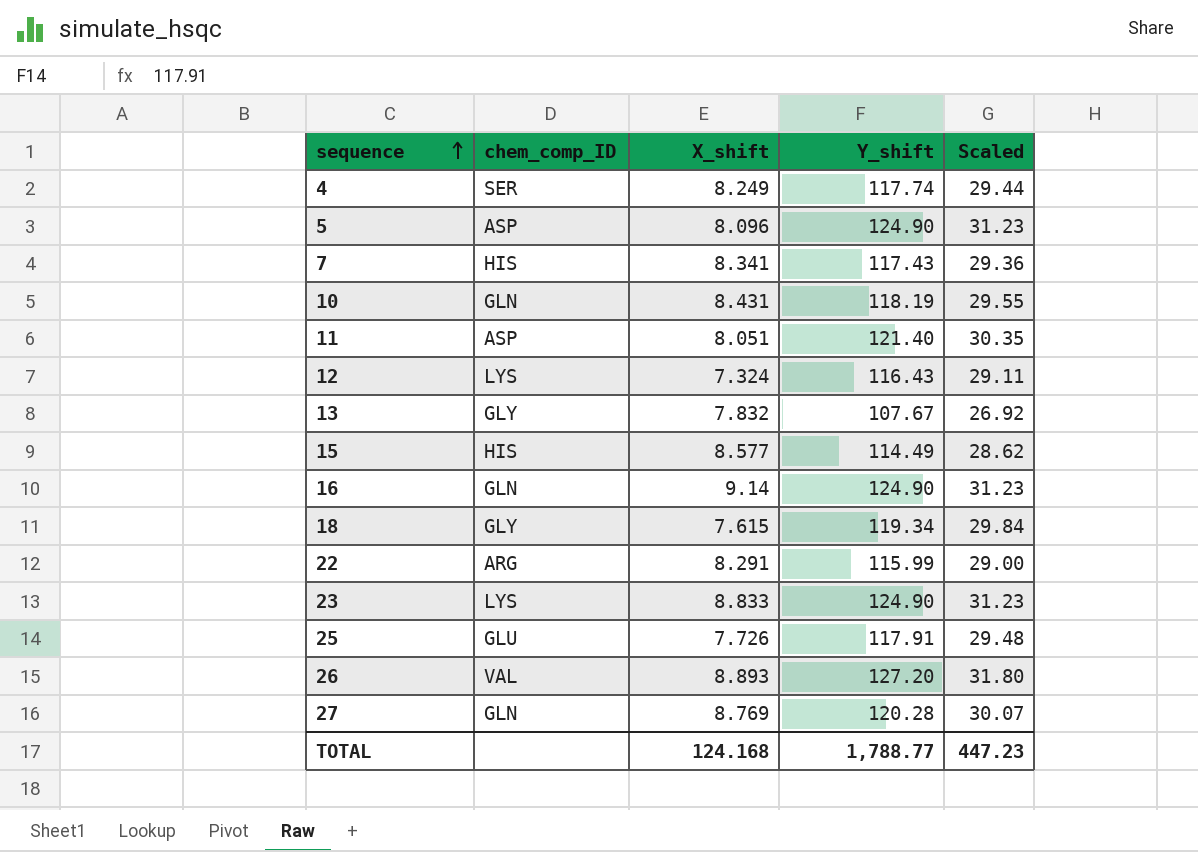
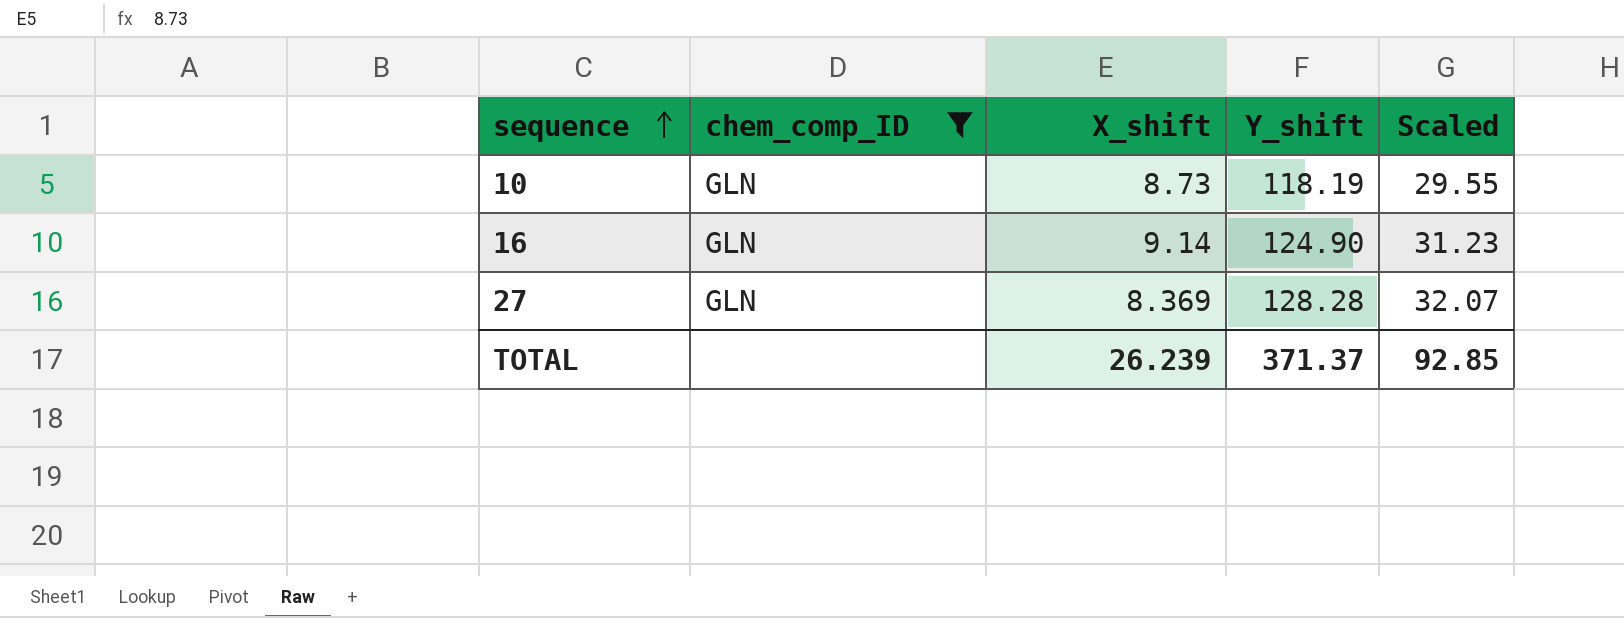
filter: none -> chem_comp_ID = GLN
10 | X_shift: 8.431 -> 8.73
27 | X_shift: 8.769 -> 8.369
27 | Y_shift: 120.28 -> 128.28
27 | Scaled: 30.07 -> 32.07
TOTAL | X_shift: 124.168 -> 26.239
TOTAL | Y_shift: 1,788.77 -> 371.37
TOTAL | Scaled: 447.23 -> 92.85

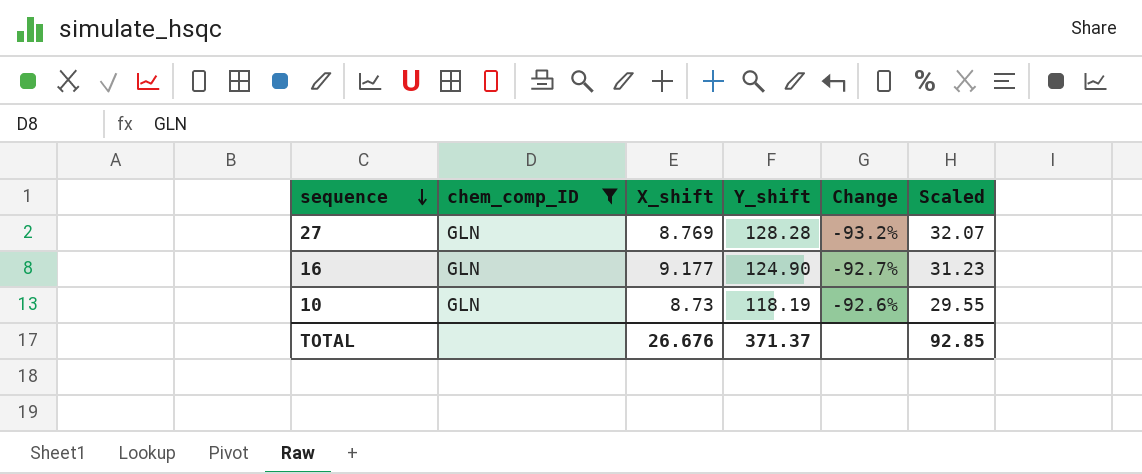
row order: sequence ascending -> sequence descending
column Change | formula: none -> ([X_shift] - [Y_shift]) / [Y_shift]
27 | X_shift: 8.369 -> 8.769
16 | X_shift: 9.14 -> 9.177
TOTAL | X_shift: 26.239 -> 26.676

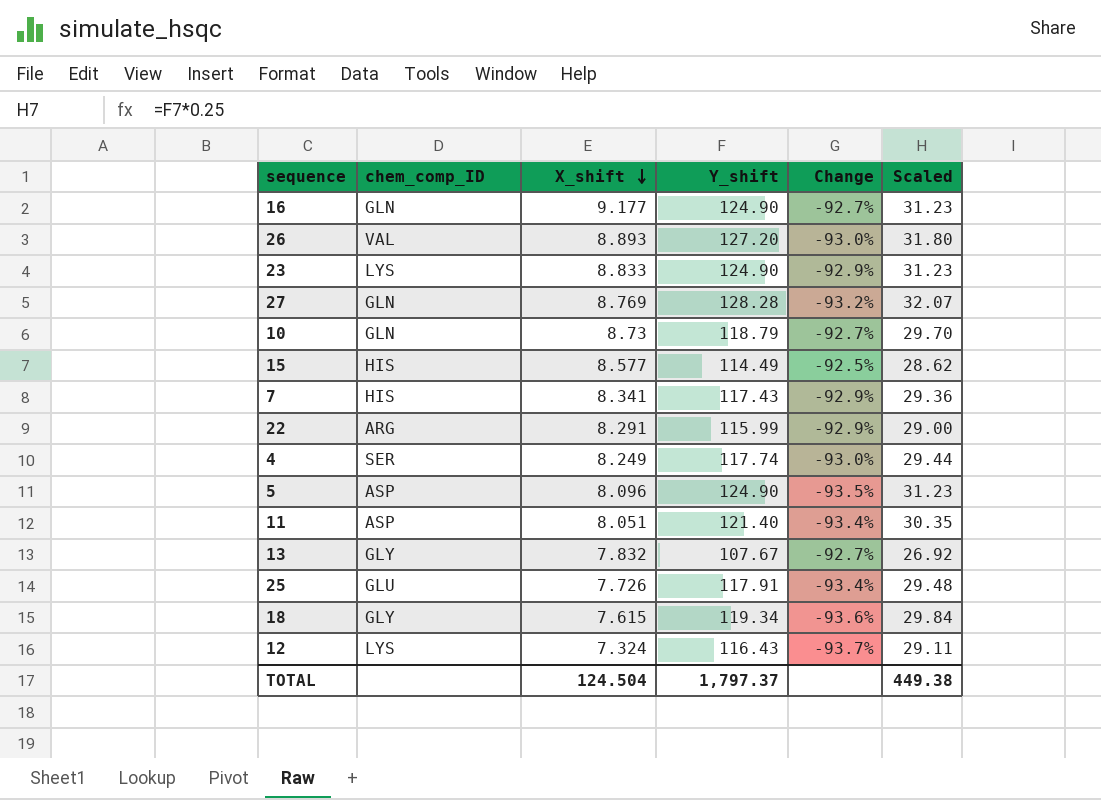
filter: chem_comp_ID = GLN -> none
row order: sequence descending -> X_shift descending
10 | Y_shift: 118.19 -> 118.79
10 | Change: -92.6% -> -92.7%
10 | Scaled: 29.55 -> 29.70
TOTAL | X_shift: 26.676 -> 124.504
TOTAL | Y_shift: 371.37 -> 1,797.37
TOTAL | Scaled: 92.85 -> 449.38

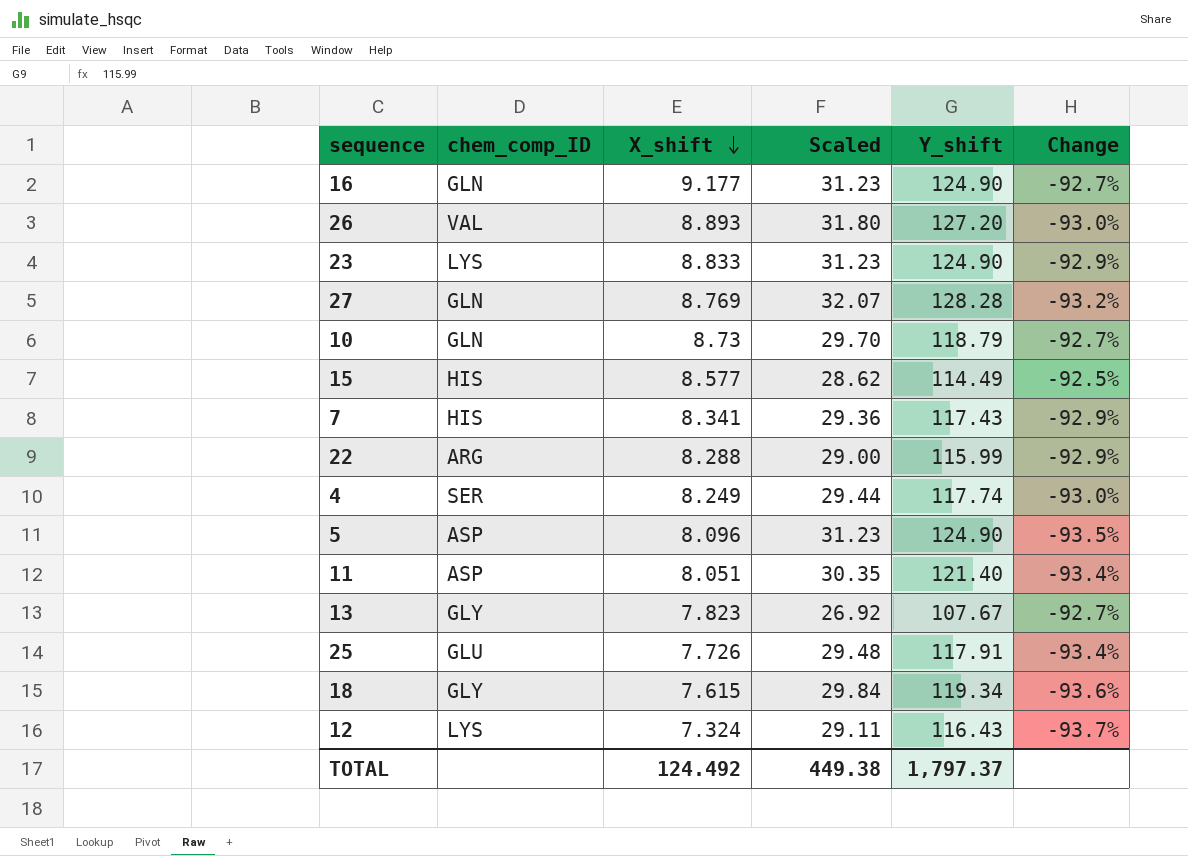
column Scaled | position: 6 -> 4
22 | X_shift: 8.291 -> 8.288
13 | X_shift: 7.832 -> 7.823
TOTAL | X_shift: 124.504 -> 124.492

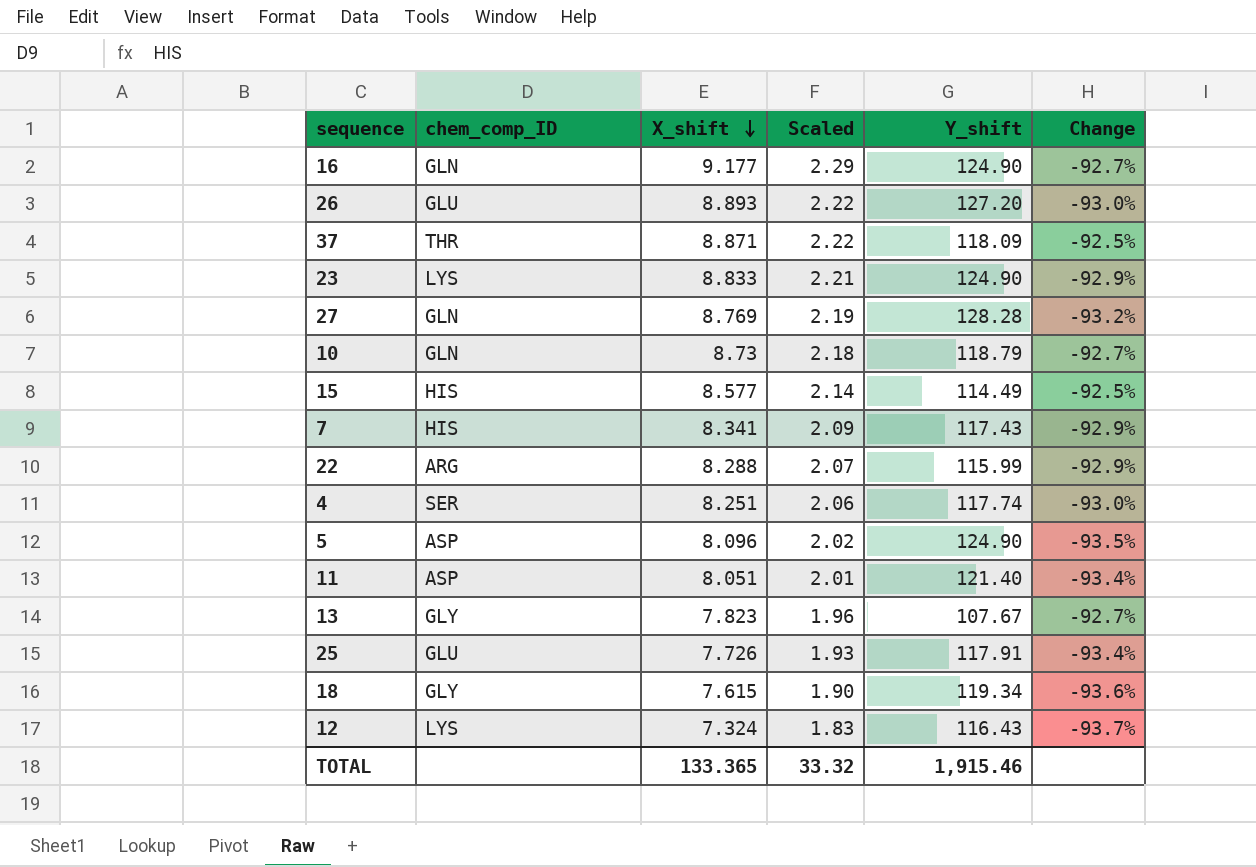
column Scaled | formula: [Y_shift] * 0.25 -> [X_shift] * 0.25
26 | chem_comp_ID: VAL -> GLU
row 37: none -> THR | 8.871 | 2.22 | 118.09 | -92.5%
4 | X_shift: 8.249 -> 8.251
TOTAL | X_shift: 124.492 -> 133.365
TOTAL | Scaled: 449.38 -> 33.32
TOTAL | Y_shift: 1,797.37 -> 1,915.46

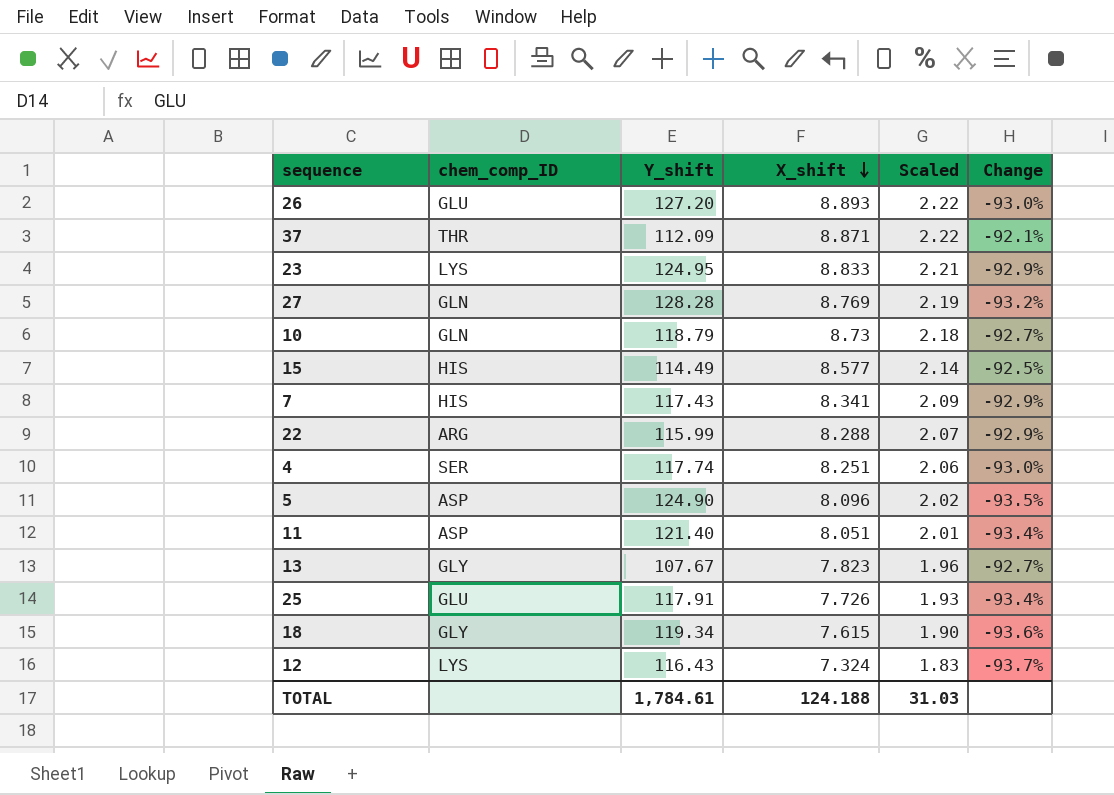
column Y_shift | position: 5 -> 3
row 16: GLN | 9.177 | 2.29 | 124.90 | -92.7% -> none
37 | Y_shift: 118.09 -> 112.09
37 | Change: -92.5% -> -92.1%
23 | Y_shift: 124.90 -> 124.95
TOTAL | Y_shift: 1,915.46 -> 1,784.61
TOTAL | X_shift: 133.365 -> 124.188
TOTAL | Scaled: 33.32 -> 31.03

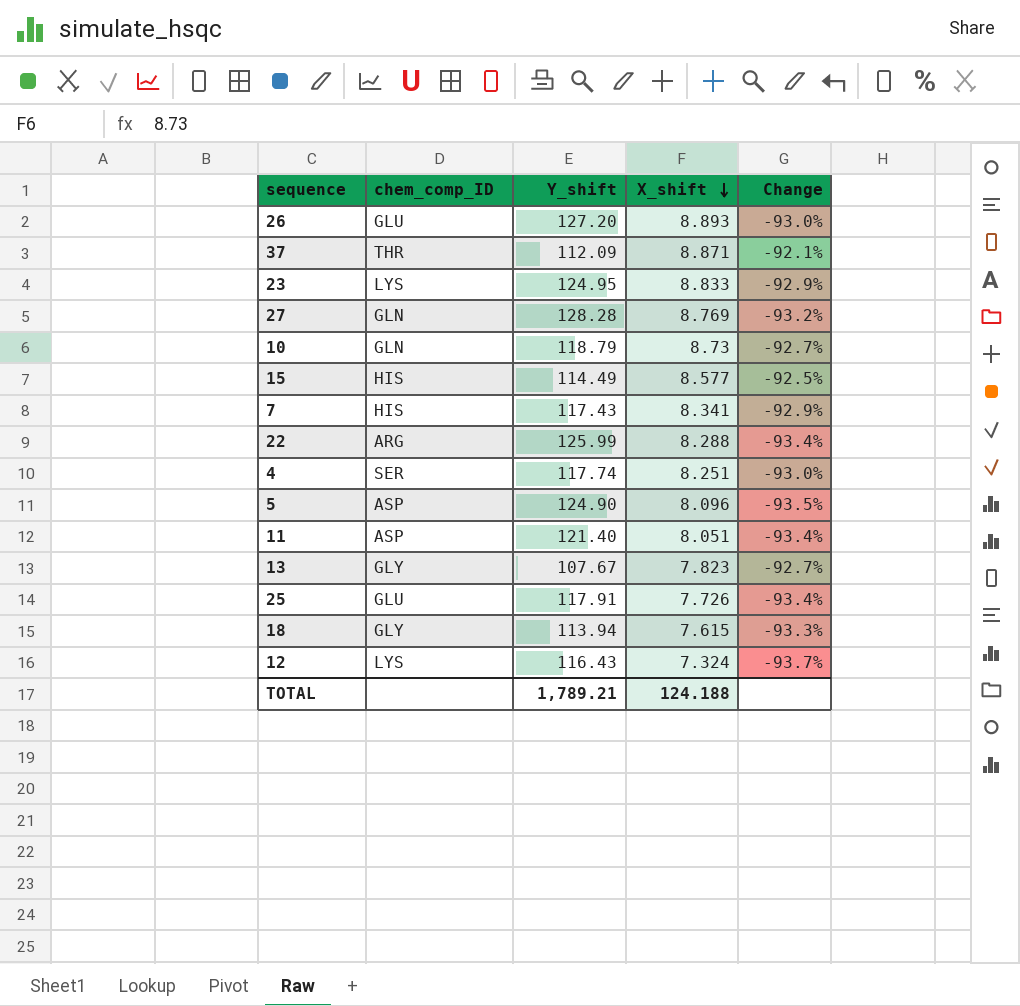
column Scaled | formula: [X_shift] * 0.25 -> none
22 | Y_shift: 115.99 -> 125.99
22 | Change: -92.9% -> -93.4%
18 | Y_shift: 119.34 -> 113.94
18 | Change: -93.6% -> -93.3%
TOTAL | Y_shift: 1,784.61 -> 1,789.21

